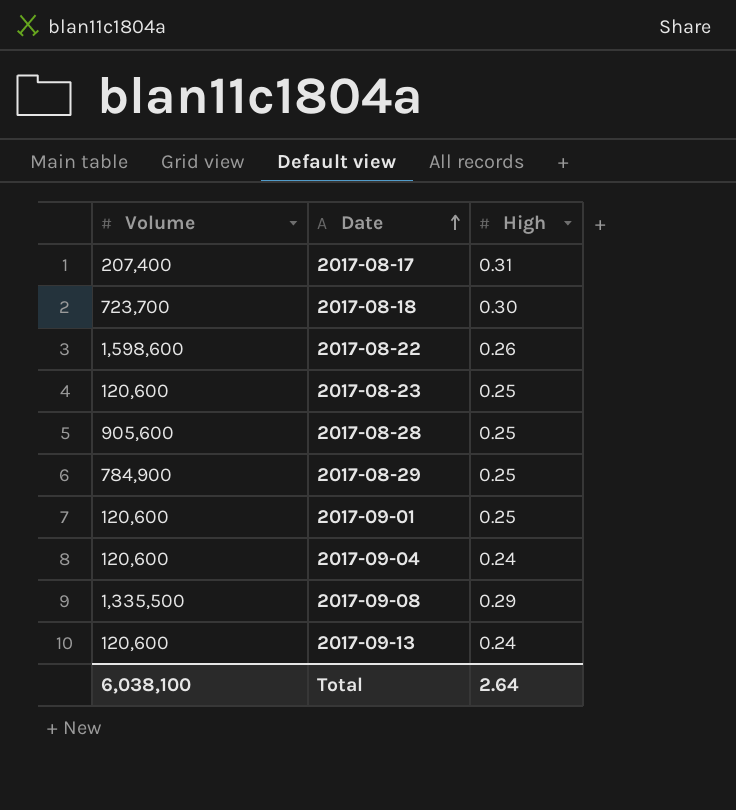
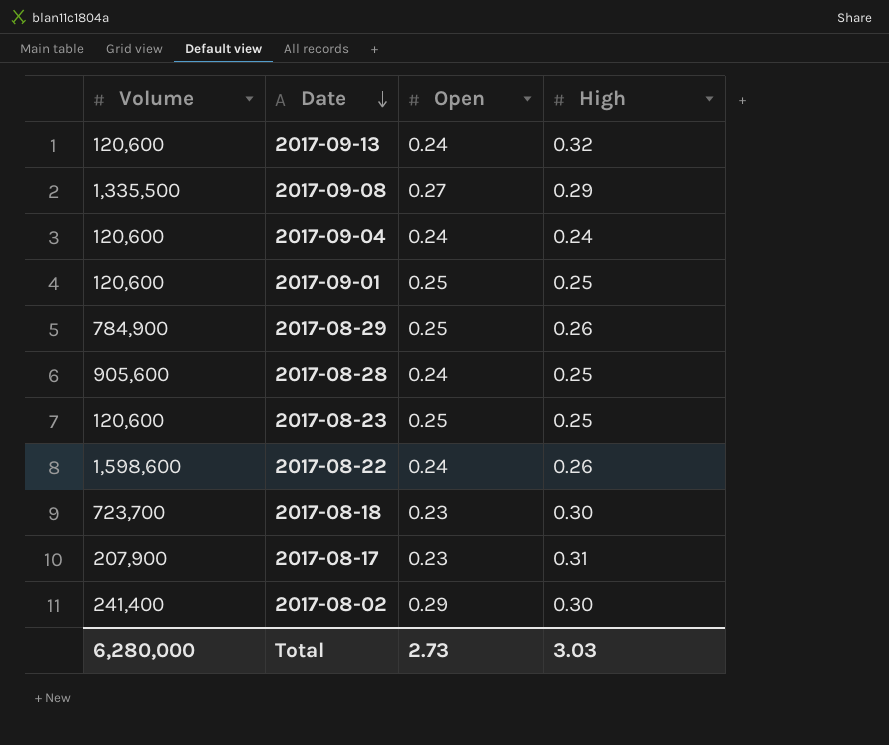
row order: Date ascending -> Date descending
column Open | position: none -> 3
2017-09-13 | High: 0.24 -> 0.32
2017-08-29 | High: 0.25 -> 0.26
2017-08-17 | Volume: 207,400 -> 207,900
row 2017-08-02: none -> 241,400 | 0.29 | 0.30
Total | Volume: 6,038,100 -> 6,280,000
Total | High: 2.64 -> 3.03

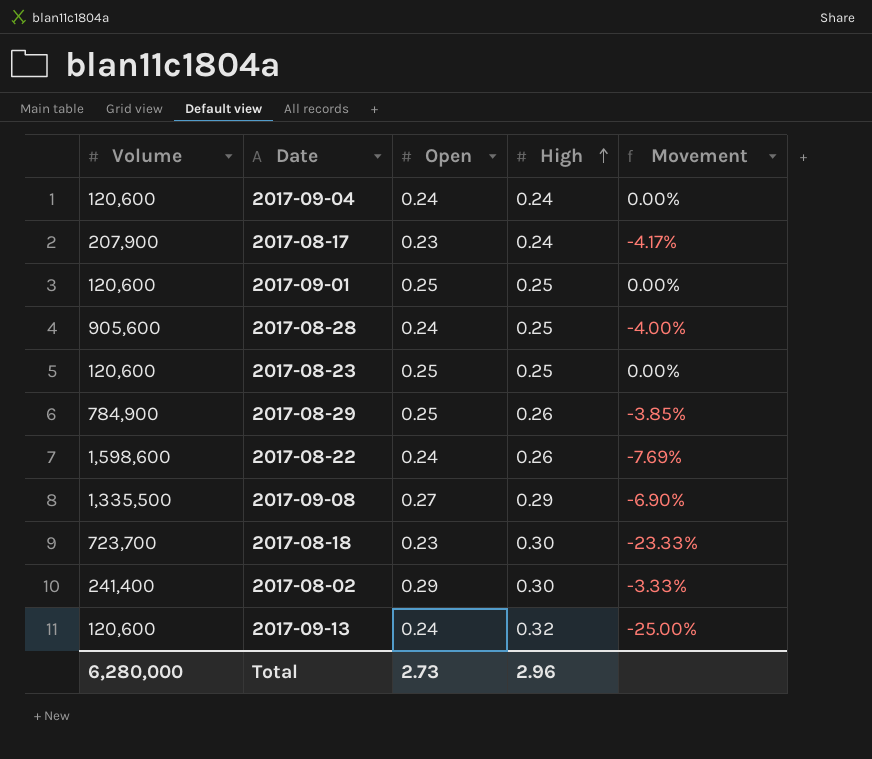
row order: Date descending -> High ascending
column Movement | formula: none -> ([Open] - [High]) / [High]
2017-08-17 | High: 0.31 -> 0.24
Total | High: 3.03 -> 2.96

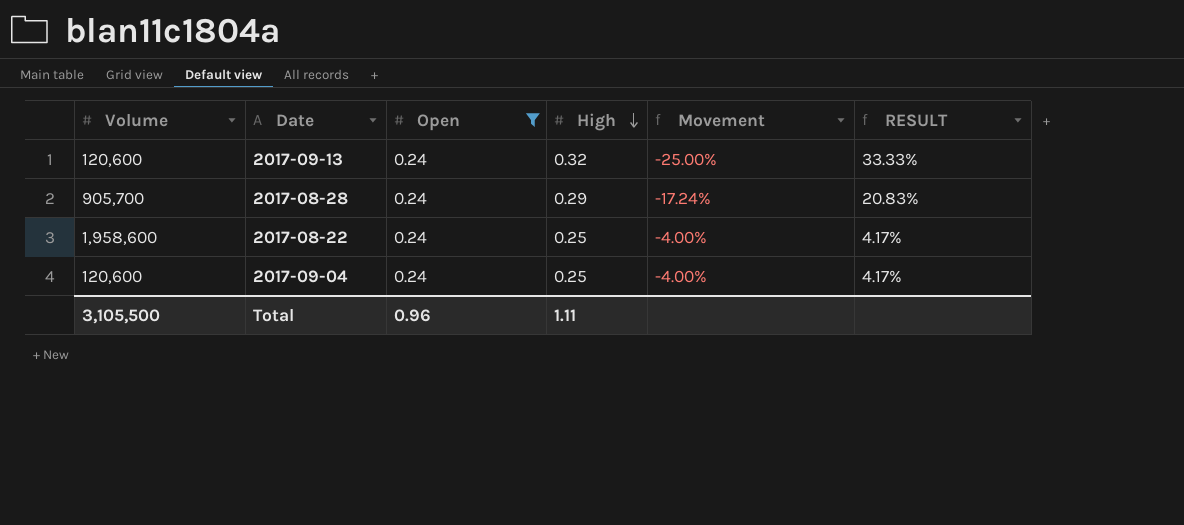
filter: none -> Open = 0.24
row order: High ascending -> High descending
column RESULT | formula: none -> ([High] - [Open]) / [Open]
2017-08-28 | Volume: 905,600 -> 905,700
2017-08-28 | High: 0.25 -> 0.29
2017-08-28 | Movement: -4.00% -> -17.24%
2017-08-22 | Volume: 1,598,600 -> 1,958,600
2017-08-22 | High: 0.26 -> 0.25
2017-08-22 | Movement: -7.69% -> -4.00%
2017-09-04 | High: 0.24 -> 0.25
2017-09-04 | Movement: 0.00% -> -4.00%
Total | Volume: 6,280,000 -> 3,105,500
Total | Open: 2.73 -> 0.96
Total | High: 2.96 -> 1.11

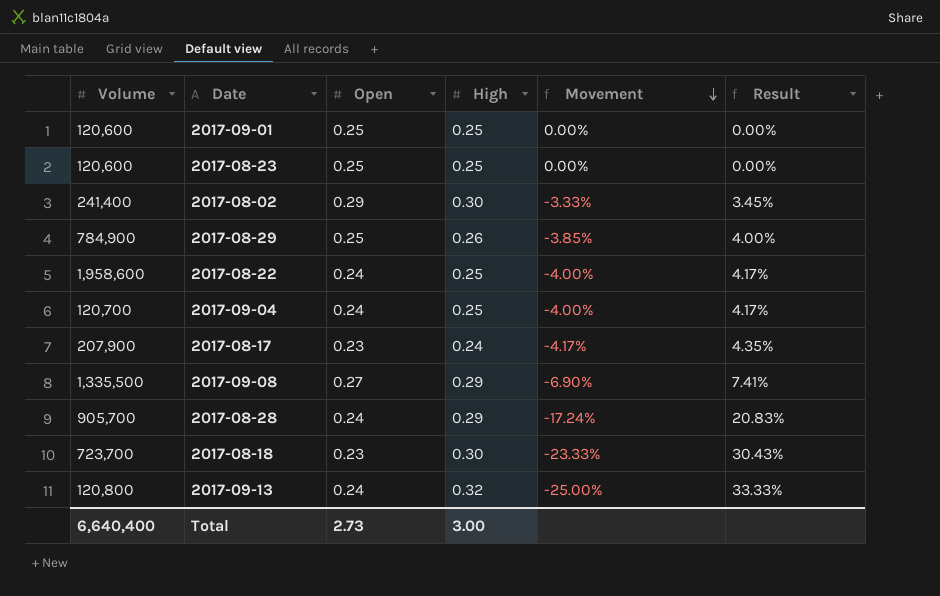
filter: Open = 0.24 -> none
row order: High descending -> Movement descending
column name: RESULT -> Result
2017-09-04 | Volume: 120,600 -> 120,700
2017-09-13 | Volume: 120,600 -> 120,800
Total | Volume: 3,105,500 -> 6,640,400
Total | Open: 0.96 -> 2.73
Total | High: 1.11 -> 3.00

